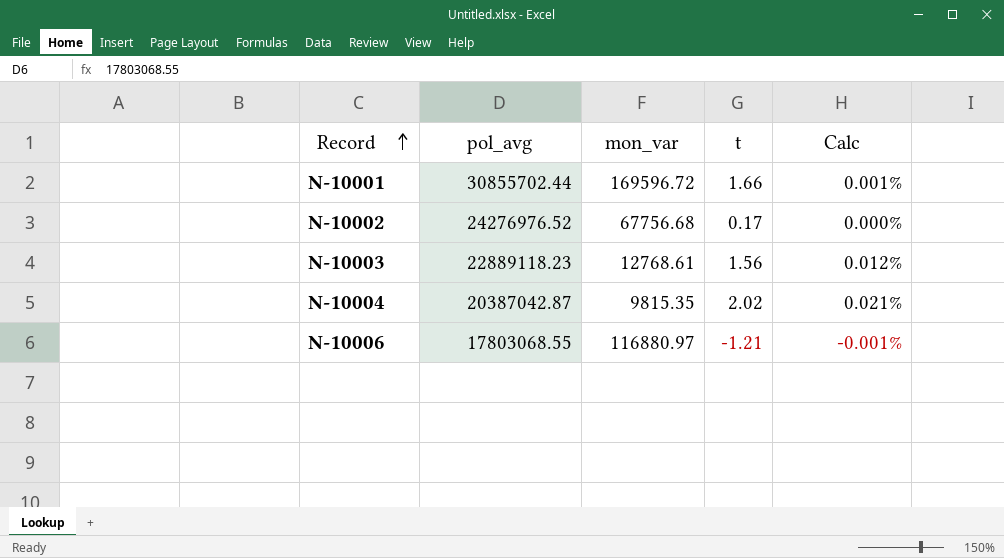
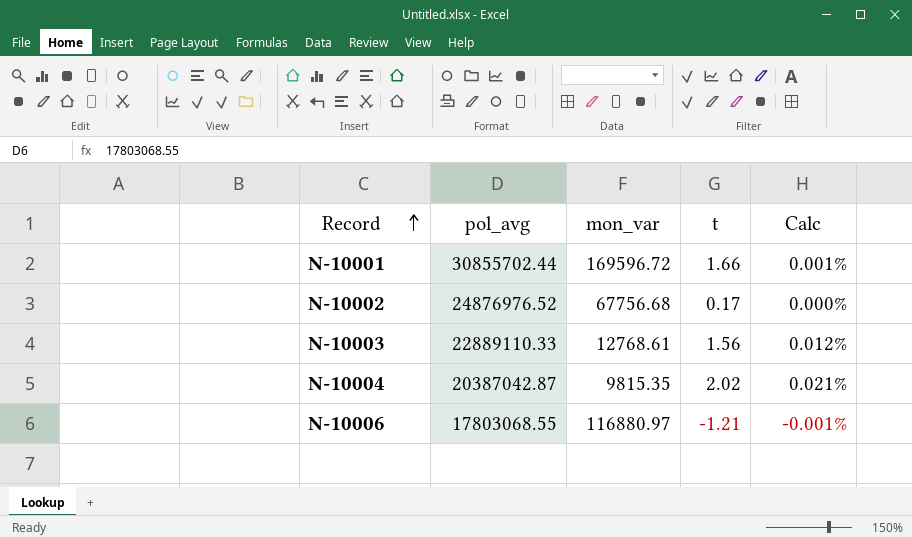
N-10002 | pol_avg: 24276976.52 -> 24876976.52
N-10003 | pol_avg: 22889118.23 -> 22889110.33

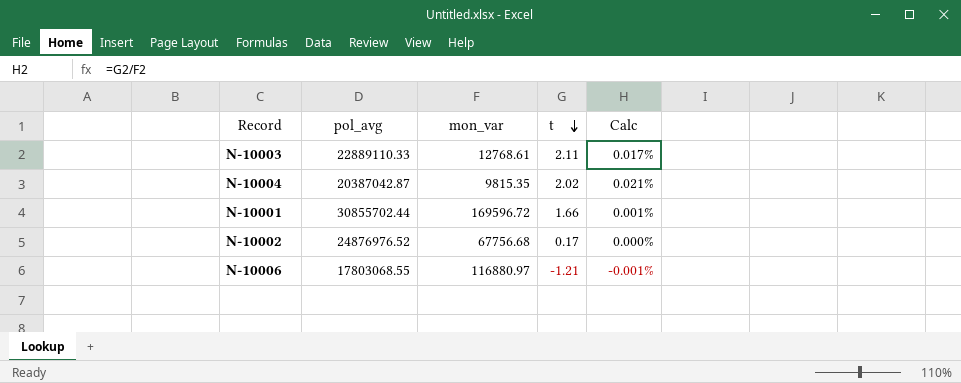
row order: Record ascending -> t descending
N-10003 | t: 1.56 -> 2.11
N-10003 | Calc: 0.012% -> 0.017%

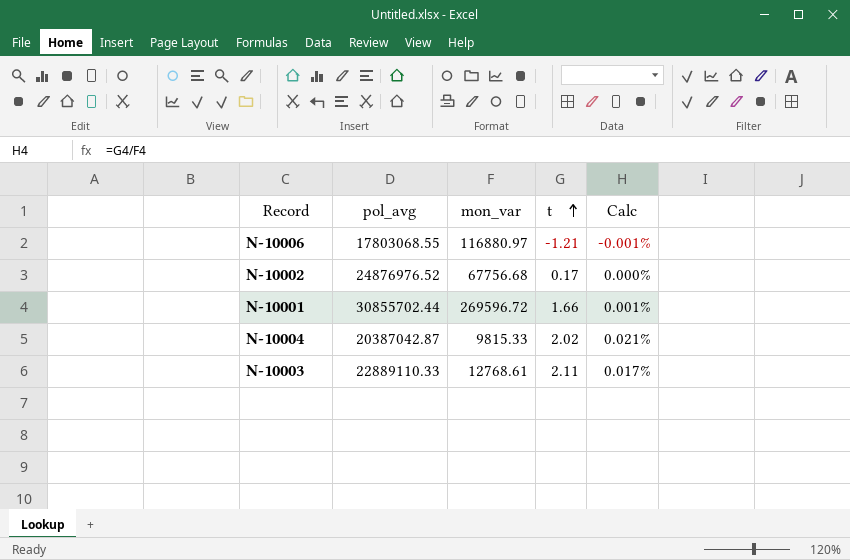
row order: t descending -> t ascending
N-10001 | mon_var: 169596.72 -> 269596.72
N-10004 | mon_var: 9815.35 -> 9815.33

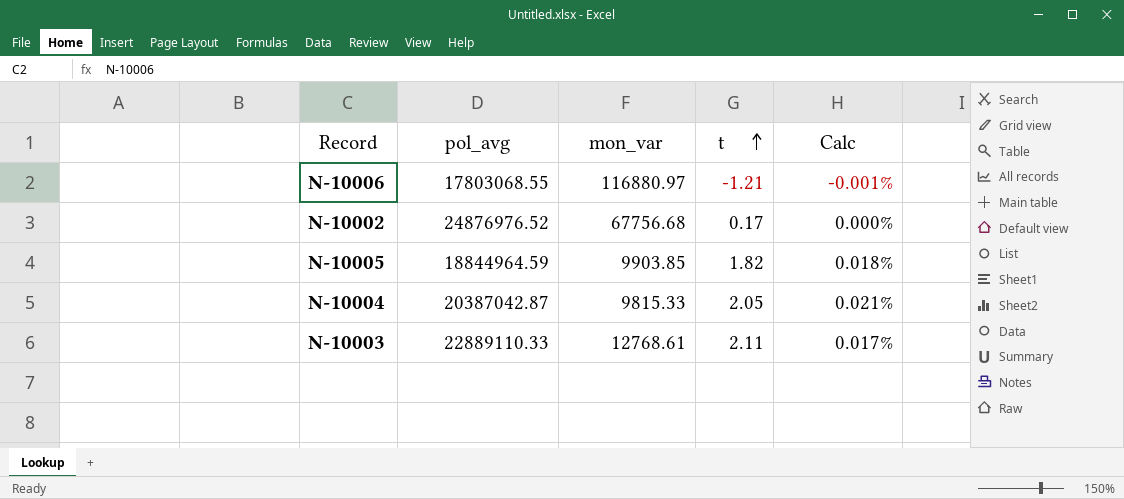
row N-10001: 30855702.44 | 269596.72 | 1.66 | 0.001% -> none
row N-10005: none -> 18844964.59 | 9903.85 | 1.82 | 0.018%
N-10004 | t: 2.02 -> 2.05

